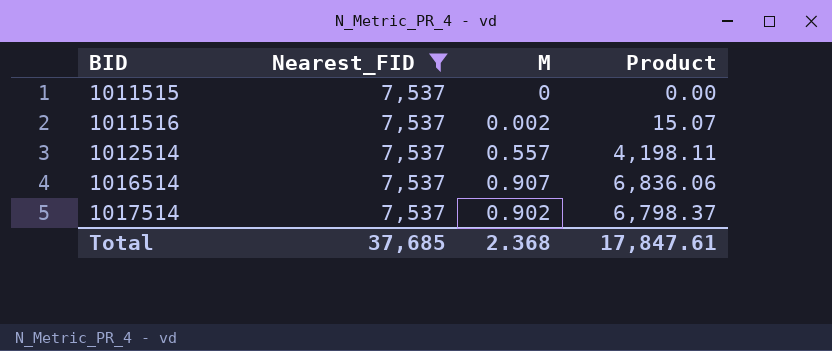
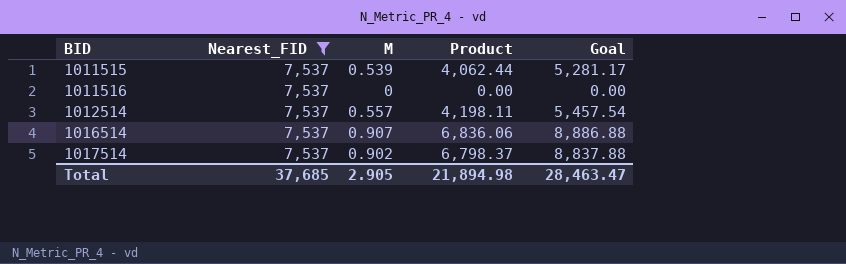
column Goal | formula: none -> [Product] * 1.3
1011515 | M: 0 -> 0.539
1011515 | Product: 0.00 -> 4,062.44
1011516 | M: 0.002 -> 0
1011516 | Product: 15.07 -> 0.00
Total | M: 2.368 -> 2.905
Total | Product: 17,847.61 -> 21,894.98

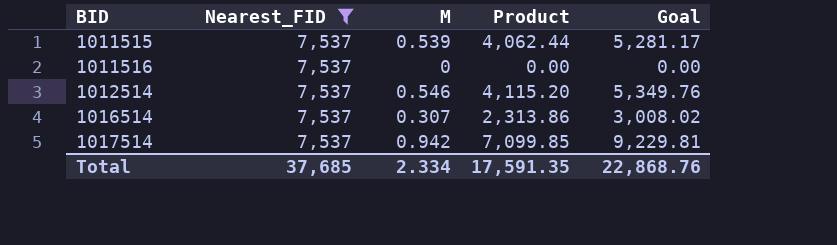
1012514 | M: 0.557 -> 0.546
1012514 | Product: 4,198.11 -> 4,115.20
1012514 | Goal: 5,457.54 -> 5,349.76
1016514 | M: 0.907 -> 0.307
1016514 | Product: 6,836.06 -> 2,313.86
1016514 | Goal: 8,886.88 -> 3,008.02
1017514 | M: 0.902 -> 0.942
1017514 | Product: 6,798.37 -> 7,099.85
1017514 | Goal: 8,837.88 -> 9,229.81
Total | M: 2.905 -> 2.334
Total | Product: 21,894.98 -> 17,591.35
Total | Goal: 28,463.47 -> 22,868.76

